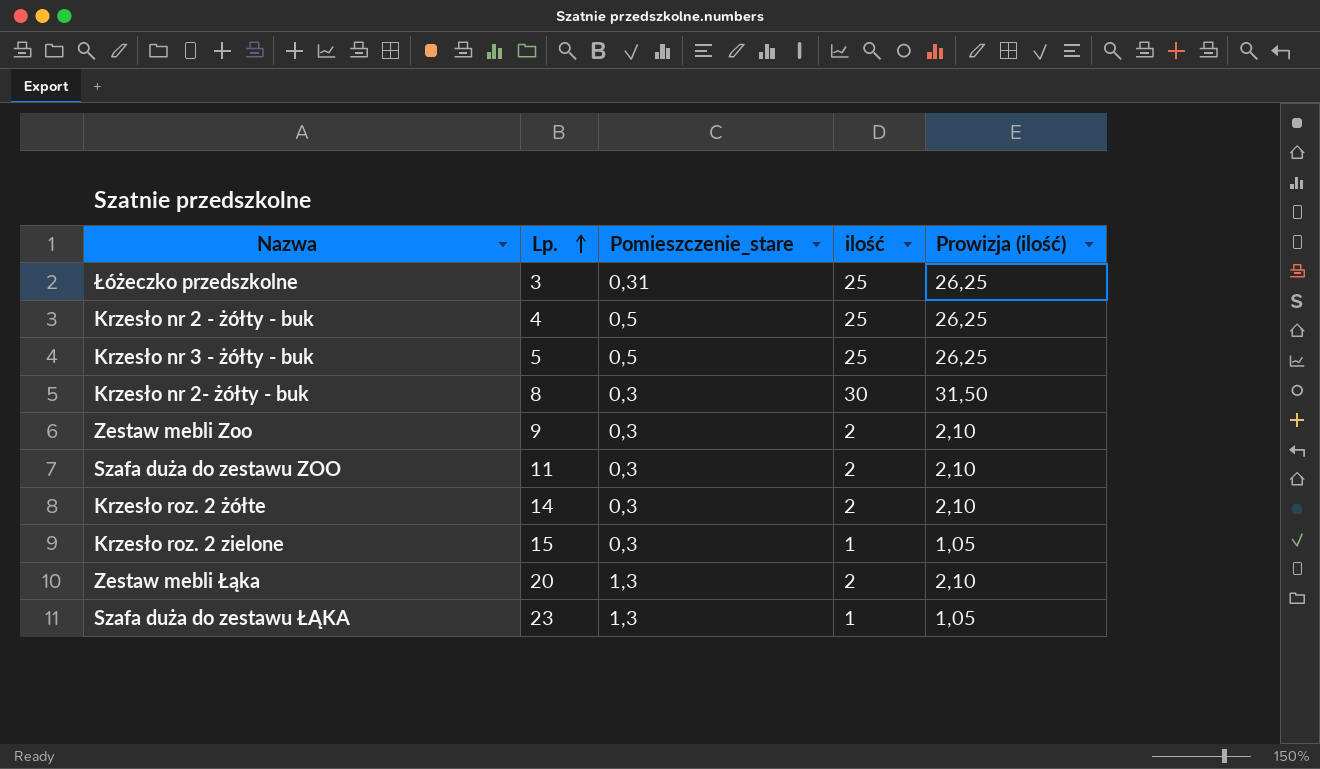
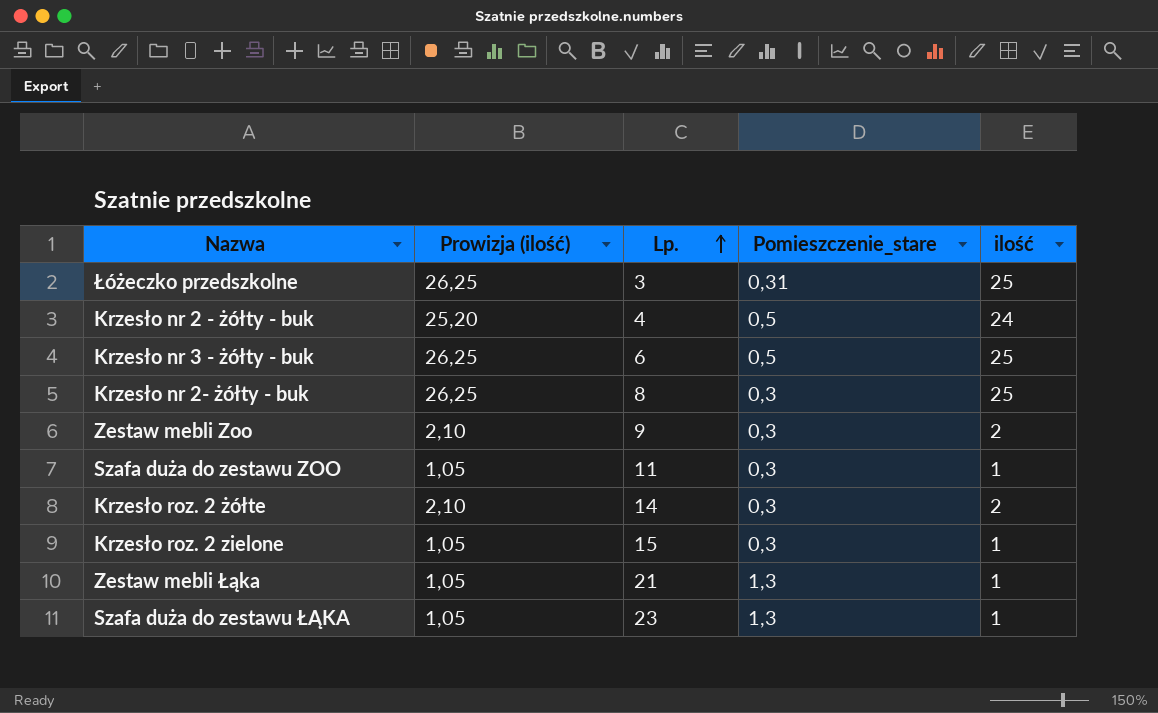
column Prowizja (ilość) | position: 5 -> 2
Krzesło nr 2 - żółty - buk | Prowizja (ilość): 26,25 -> 25,20
Krzesło nr 2 - żółty - buk | ilość: 25 -> 24
Krzesło nr 3 - żółty - buk | Lp.: 5 -> 6
Krzesło nr 2- żółty - buk | Prowizja (ilość): 31,50 -> 26,25
Krzesło nr 2- żółty - buk | ilość: 30 -> 25
Szafa duża do zestawu ZOO | Prowizja (ilość): 2,10 -> 1,05
Szafa duża do zestawu ZOO | ilość: 2 -> 1
Zestaw mebli Łąka | Prowizja (ilość): 2,10 -> 1,05
Zestaw mebli Łąka | Lp.: 20 -> 21
Zestaw mebli Łąka | ilość: 2 -> 1

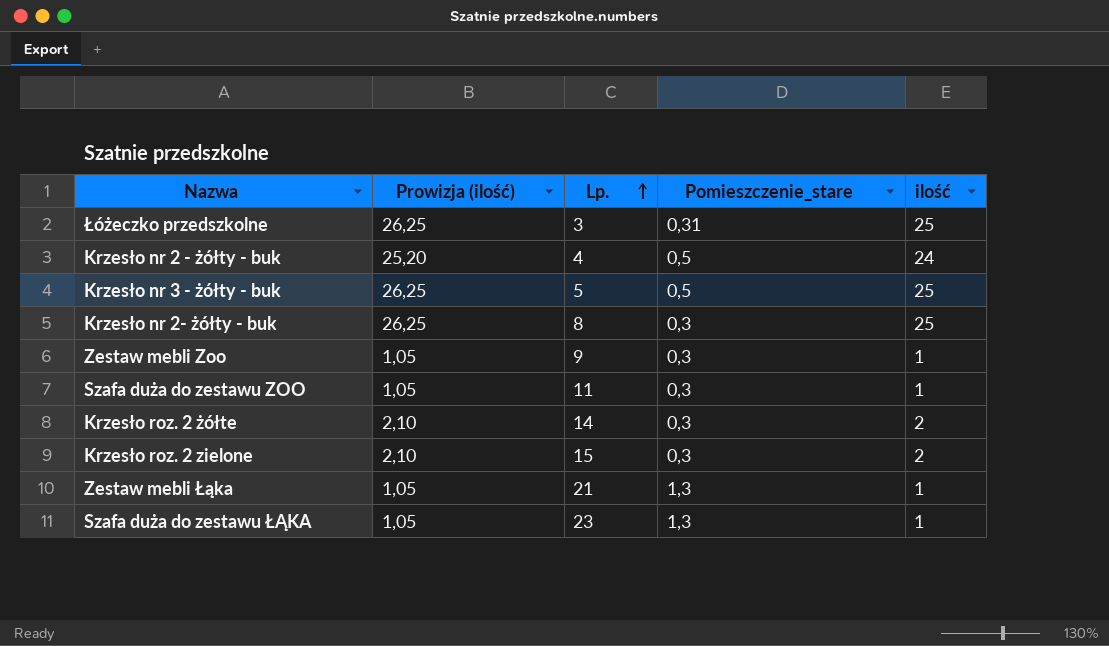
Krzesło nr 3 - żółty - buk | Lp.: 6 -> 5
Zestaw mebli Zoo | Prowizja (ilość): 2,10 -> 1,05
Zestaw mebli Zoo | ilość: 2 -> 1
Krzesło roz. 2 zielone | Prowizja (ilość): 1,05 -> 2,10
Krzesło roz. 2 zielone | ilość: 1 -> 2

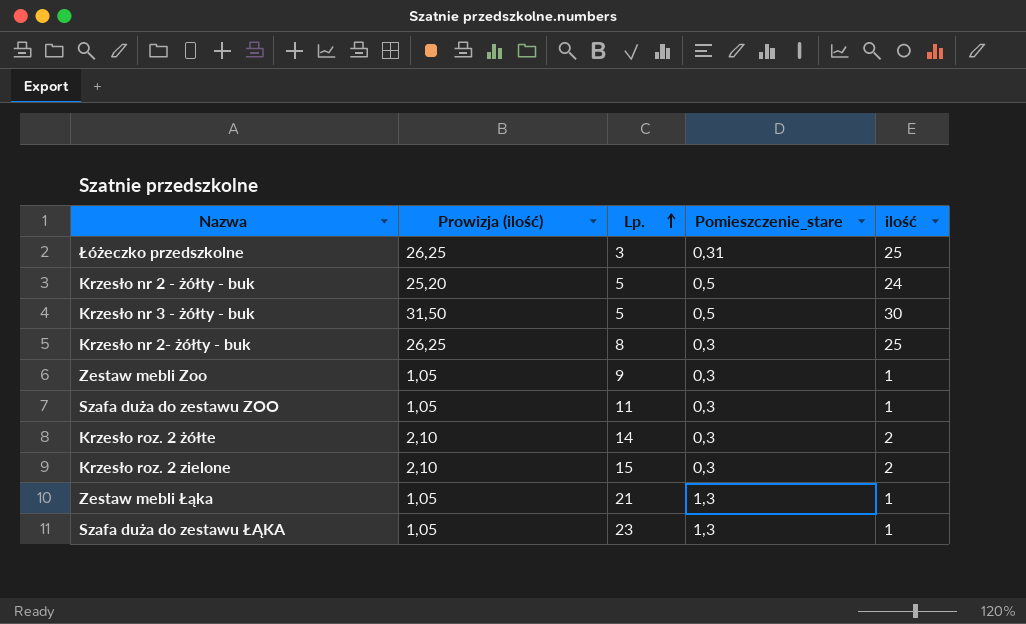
Krzesło nr 2 - żółty - buk | Lp.: 4 -> 5
Krzesło nr 3 - żółty - buk | Prowizja (ilość): 26,25 -> 31,50
Krzesło nr 3 - żółty - buk | ilość: 25 -> 30

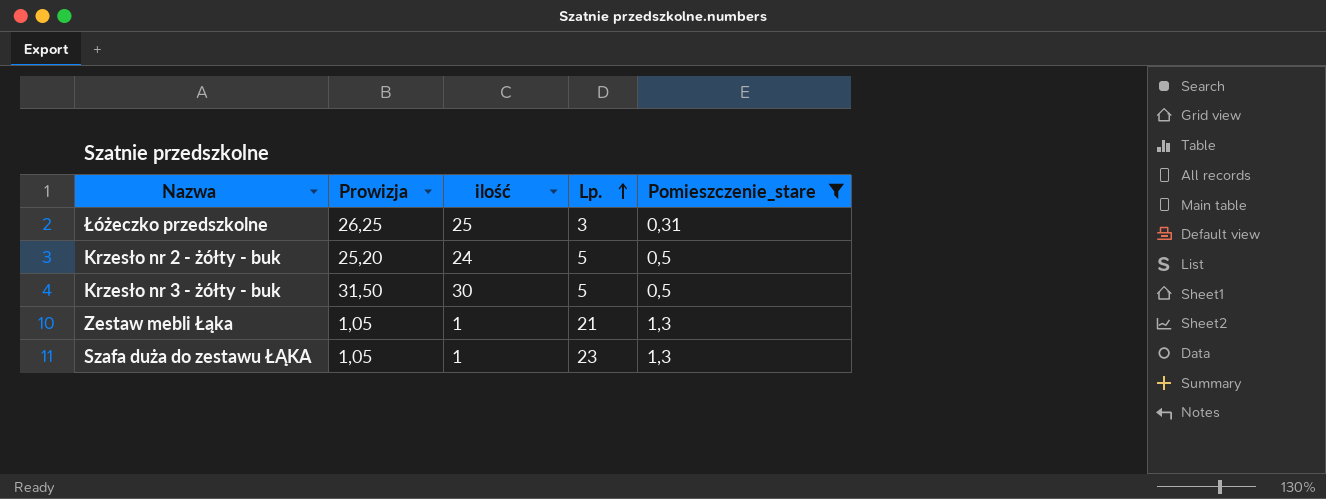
filter: none -> Pomieszczenie_stare != 0,3
column name: Prowizja (ilość) -> Prowizja
column ilość | position: 5 -> 3

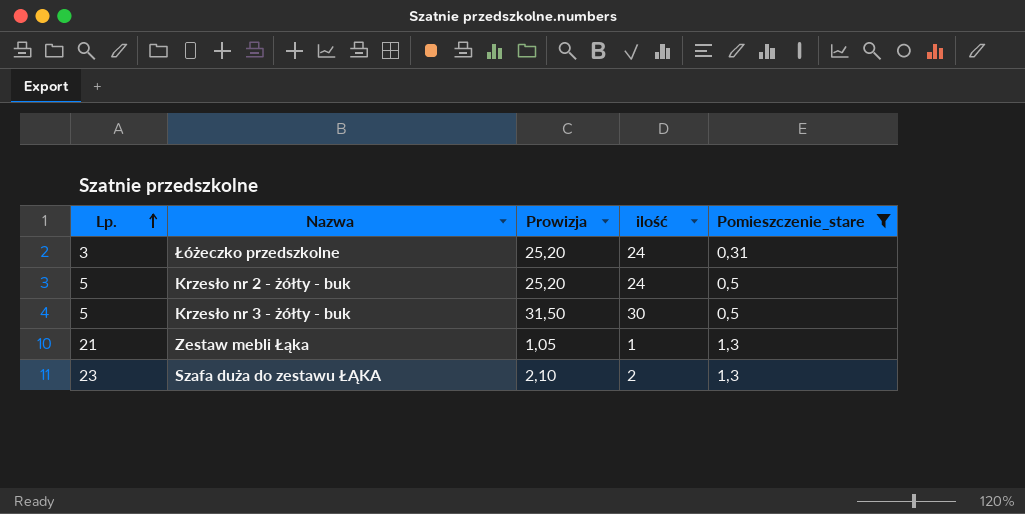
column Lp. | position: 4 -> 1
Łóżeczko przedszkolne | Prowizja: 26,25 -> 25,20
Łóżeczko przedszkolne | ilość: 25 -> 24
Szafa duża do zestawu ŁĄKA | Prowizja: 1,05 -> 2,10
Szafa duża do zestawu ŁĄKA | ilość: 1 -> 2

